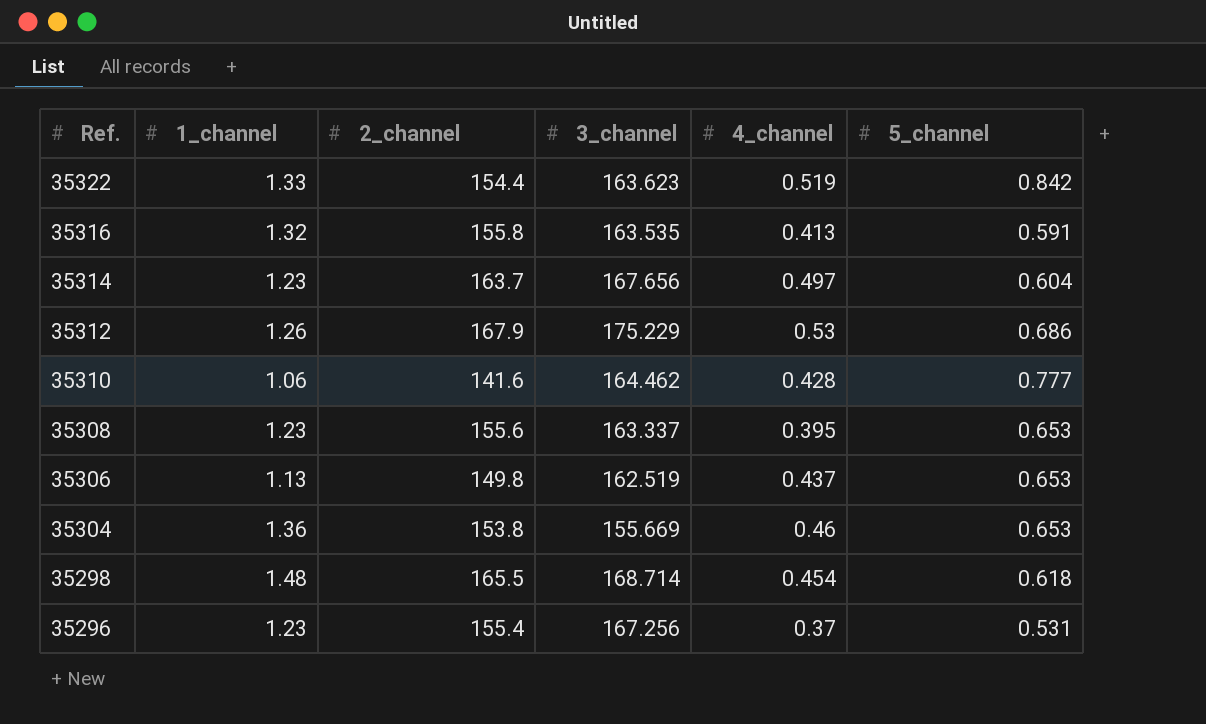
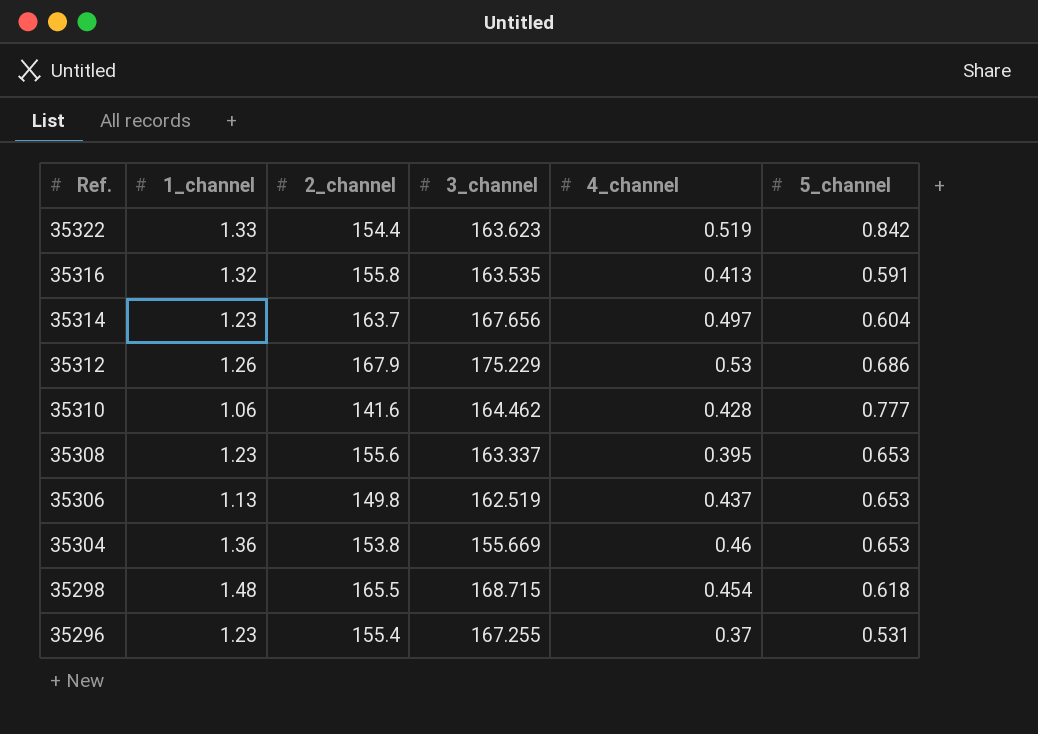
35298 | 3_channel: 168.714 -> 168.715
35296 | 3_channel: 167.256 -> 167.255

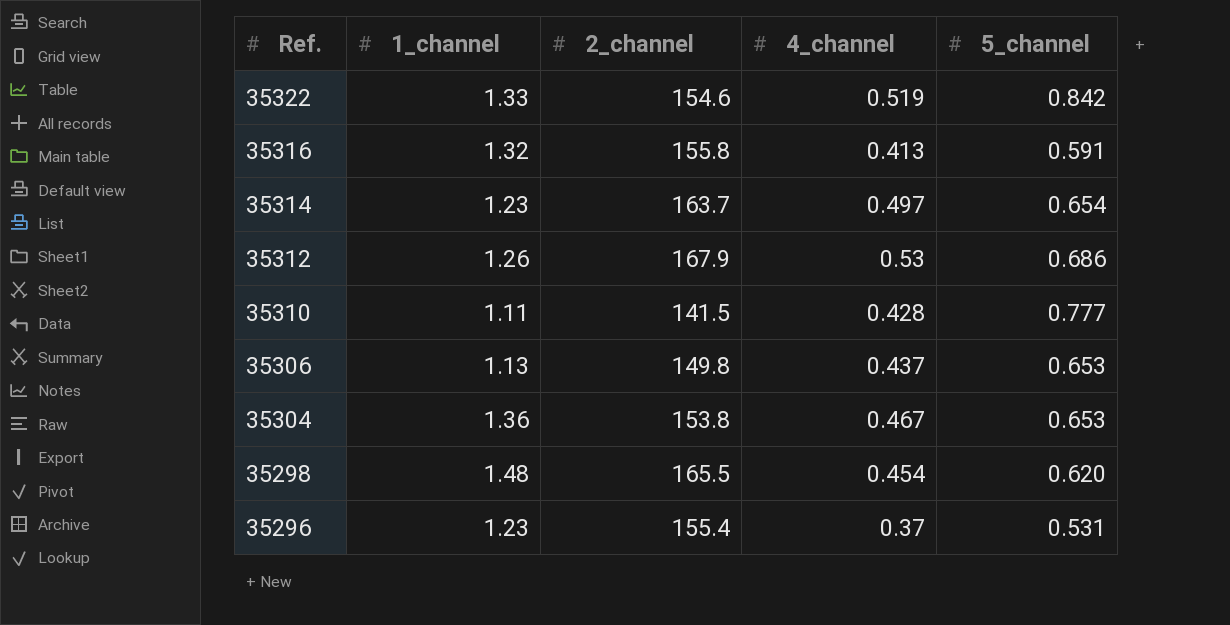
column 3_channel | position: 4 -> none
row 35308: 1.23 | 155.6 | 163.337 | 0.395 | 0.653 -> none
35322 | 2_channel: 154.4 -> 154.6
35314 | 5_channel: 0.604 -> 0.654
35310 | 1_channel: 1.06 -> 1.11
35310 | 2_channel: 141.6 -> 141.5
35304 | 4_channel: 0.46 -> 0.467
35298 | 5_channel: 0.618 -> 0.620

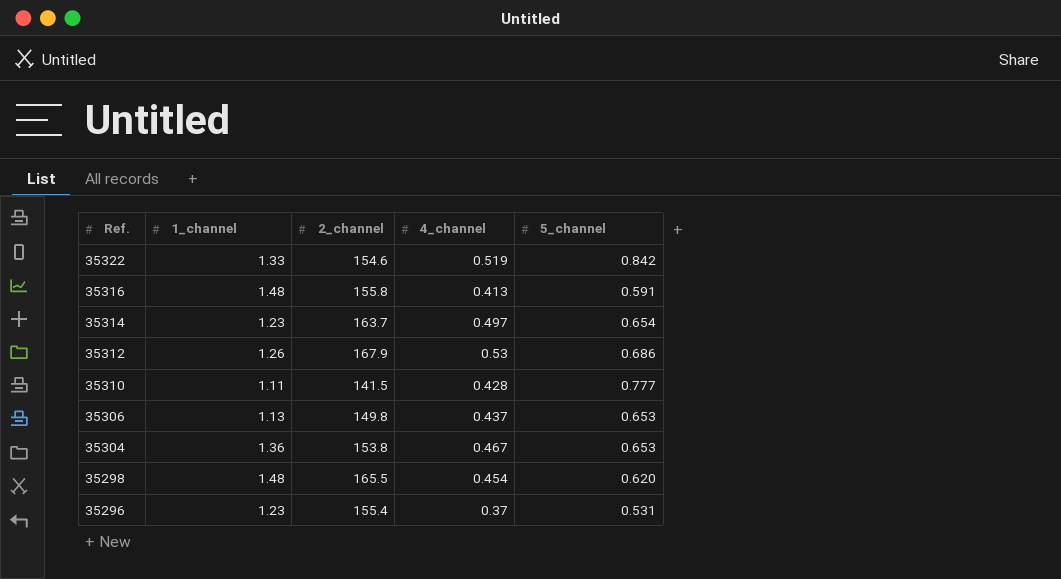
35316 | 1_channel: 1.32 -> 1.48

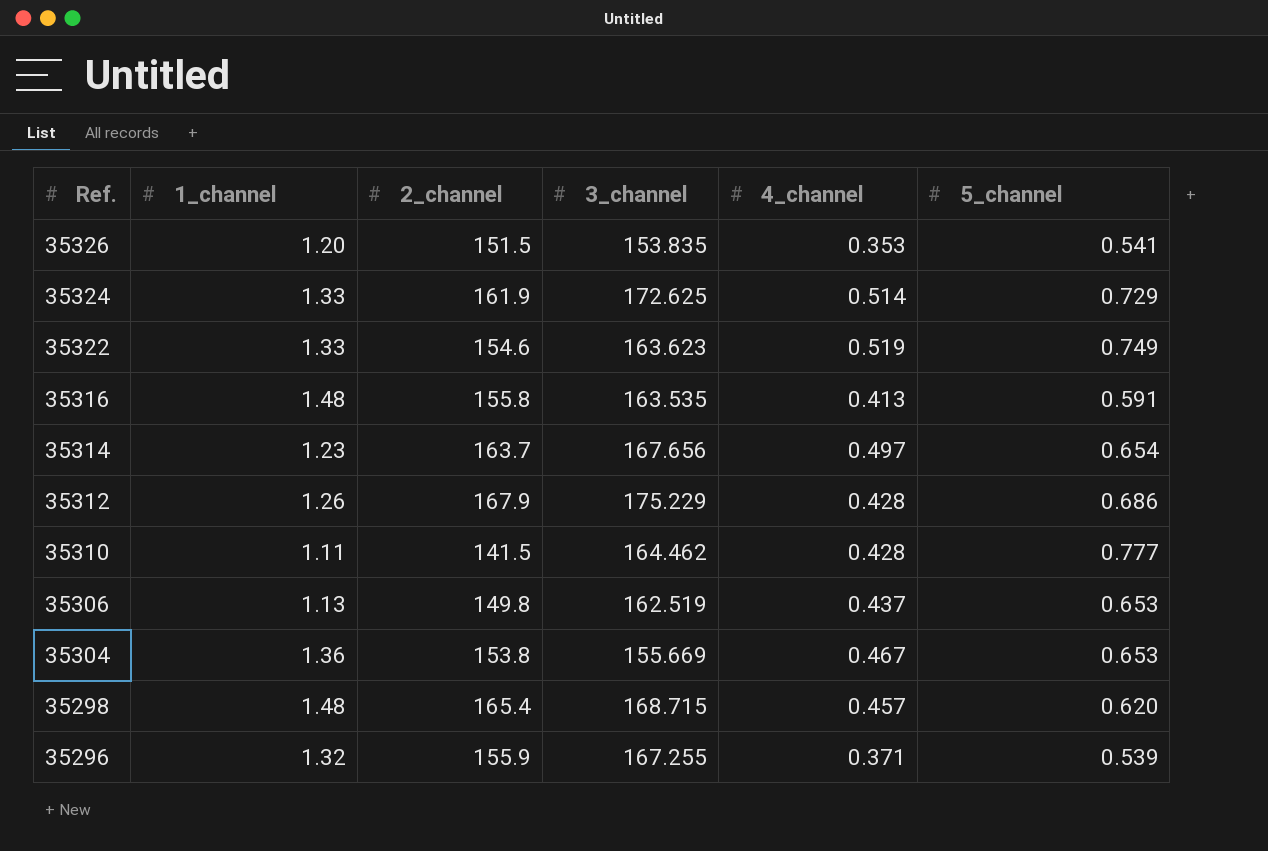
column 3_channel | position: none -> 4
row 35326: none -> 1.20 | 151.5 | 153.835 | 0.353 | 0.541
row 35324: none -> 1.33 | 161.9 | 172.625 | 0.514 | 0.729
35322 | 5_channel: 0.842 -> 0.749
35312 | 4_channel: 0.53 -> 0.428
35298 | 2_channel: 165.5 -> 165.4
35298 | 4_channel: 0.454 -> 0.457
35296 | 1_channel: 1.23 -> 1.32
35296 | 2_channel: 155.4 -> 155.9
35296 | 4_channel: 0.37 -> 0.371
35296 | 5_channel: 0.531 -> 0.539

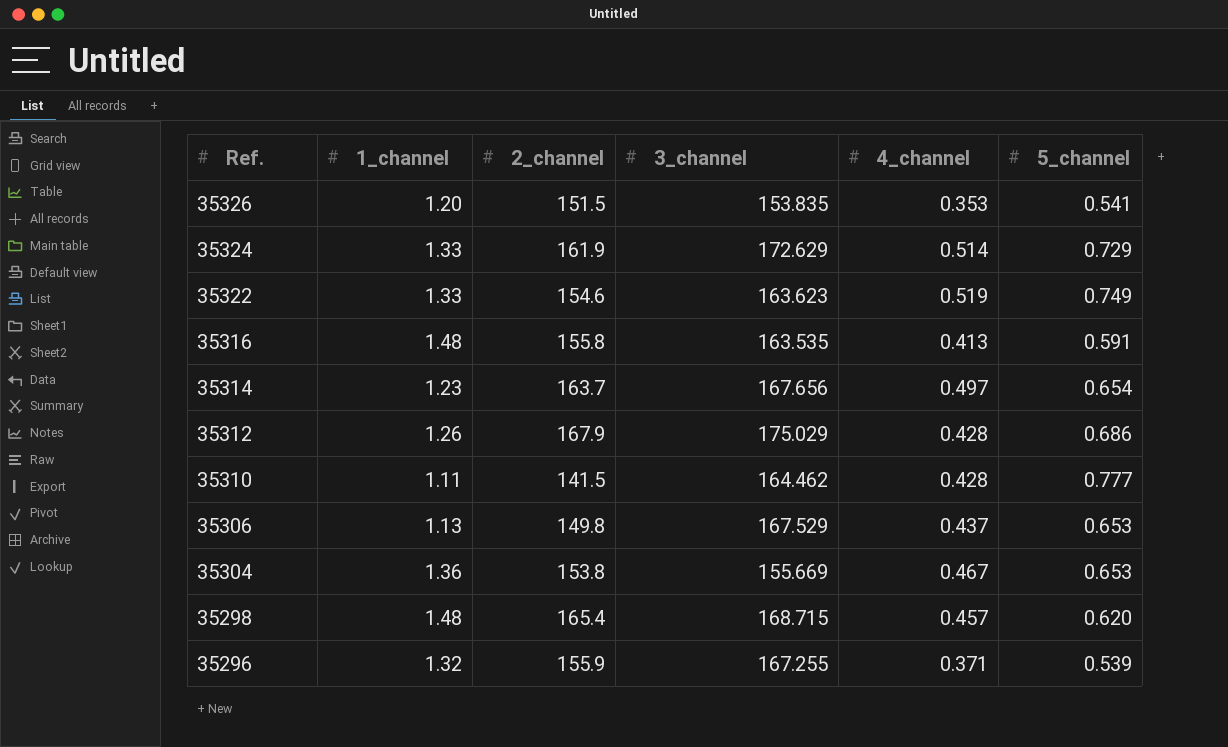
35324 | 3_channel: 172.625 -> 172.629
35312 | 3_channel: 175.229 -> 175.029
35306 | 3_channel: 162.519 -> 167.529

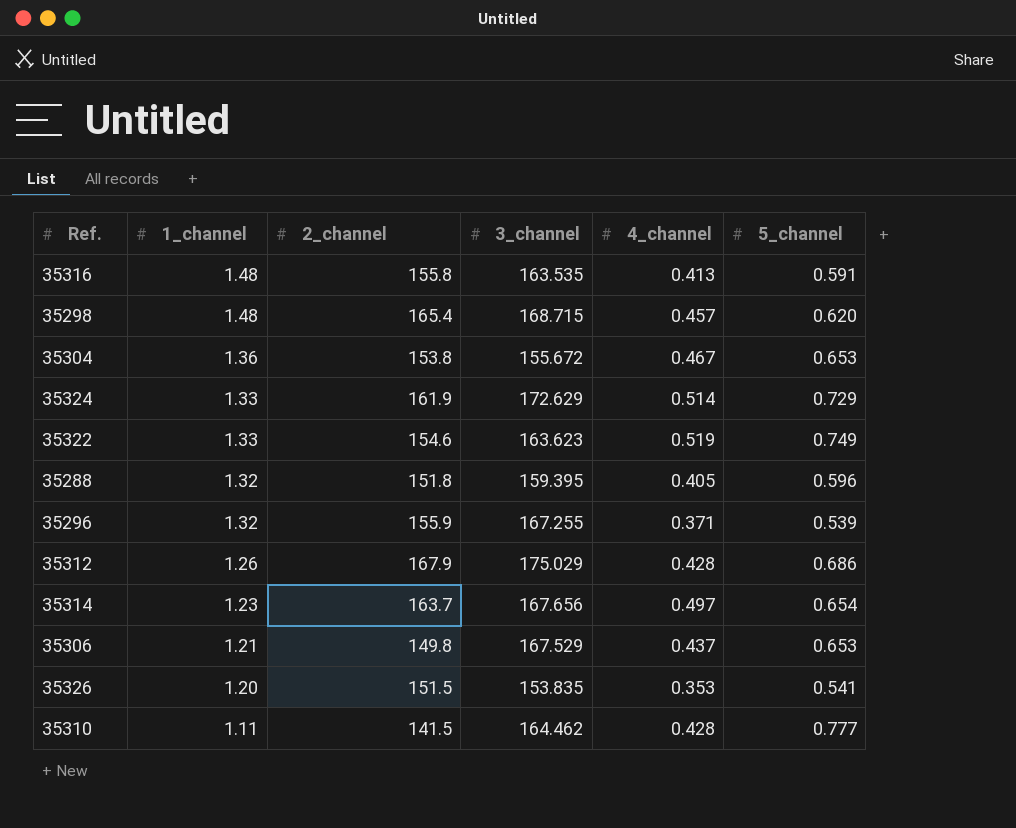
row order: Ref. descending -> 1_channel descending
35304 | 3_channel: 155.669 -> 155.672
row 35288: none -> 1.32 | 151.8 | 159.395 | 0.405 | 0.596
35306 | 1_channel: 1.13 -> 1.21

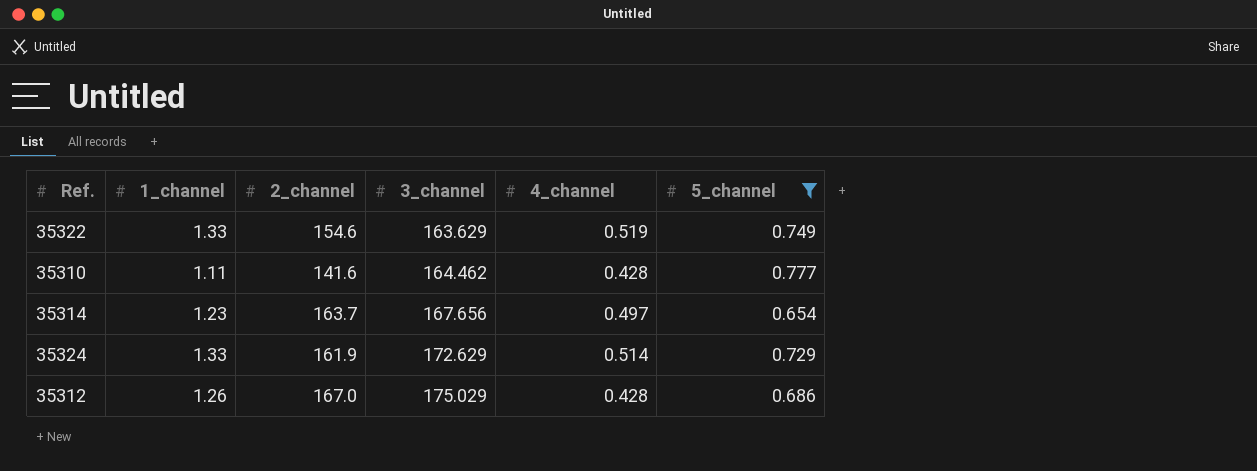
filter: none -> 5_channel >= 0.654
row order: 1_channel descending -> 3_channel ascending
35322 | 3_channel: 163.623 -> 163.629
35310 | 2_channel: 141.5 -> 141.6
35312 | 2_channel: 167.9 -> 167.0

